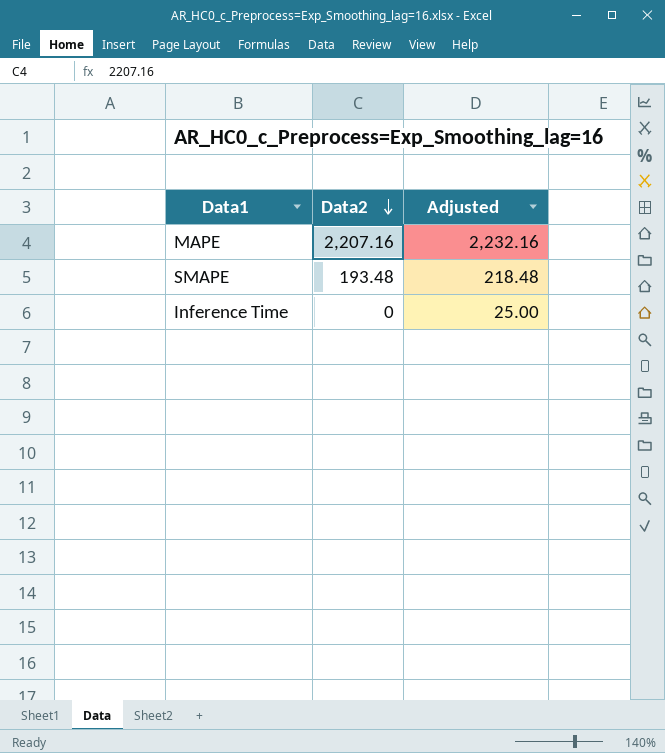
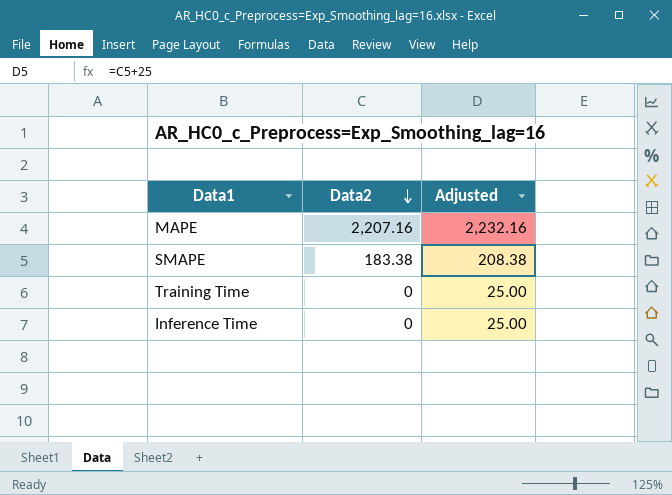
SMAPE | Data2: 193.48 -> 183.38
SMAPE | Adjusted: 218.48 -> 208.38
row Training Time: none -> 0 | 25.00

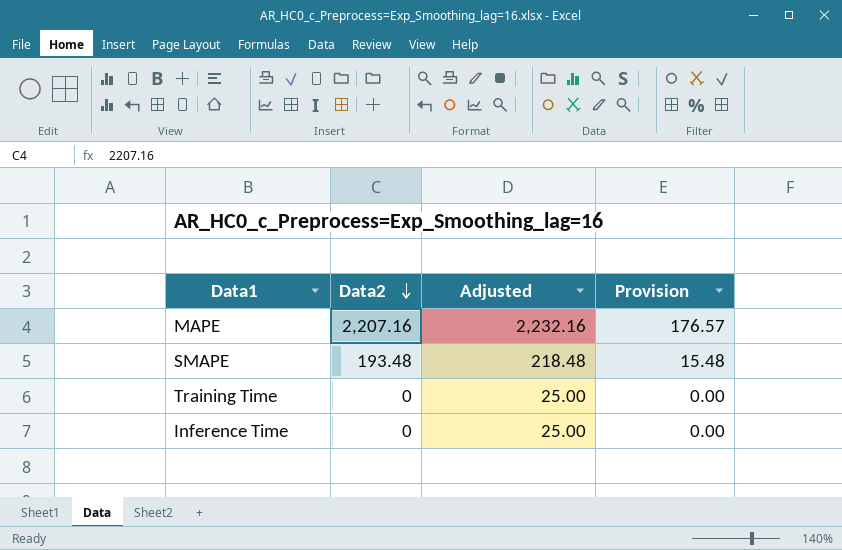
column Provision | formula: none -> [Data2] * 0.08
SMAPE | Data2: 183.38 -> 193.48
SMAPE | Adjusted: 208.38 -> 218.48

